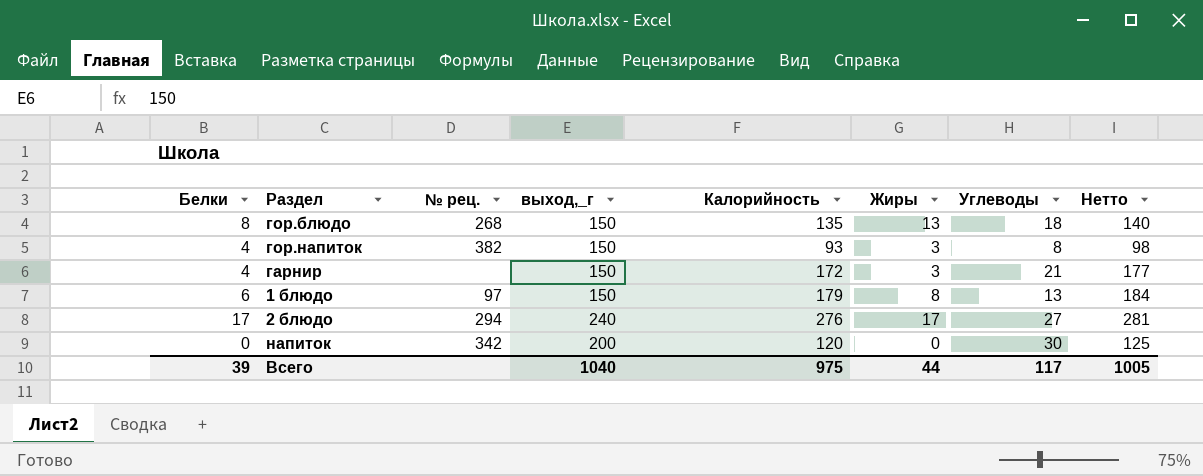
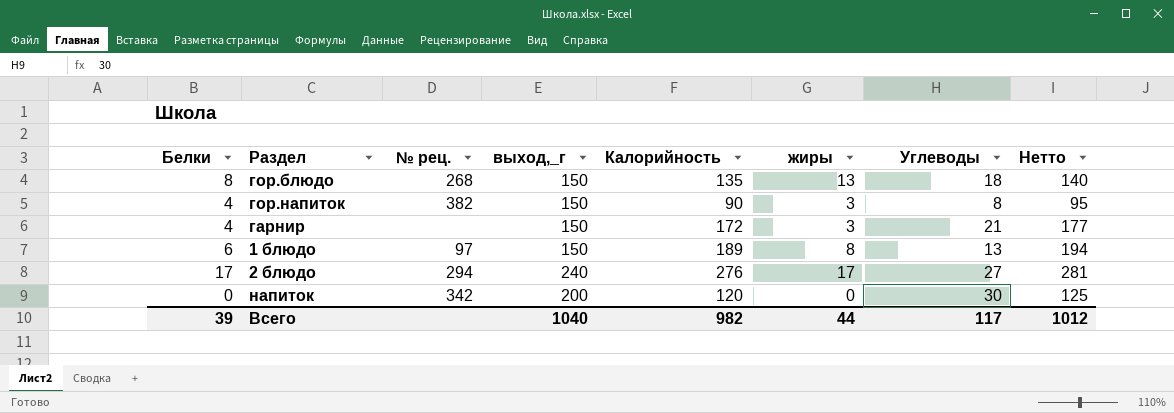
column name: Жиры -> жиры
гор.напиток | Калорийность: 93 -> 90
гор.напиток | Нетто: 98 -> 95
1 блюдо | Калорийность: 179 -> 189
1 блюдо | Нетто: 184 -> 194
Всего | Калорийность: 975 -> 982
Всего | Нетто: 1005 -> 1012

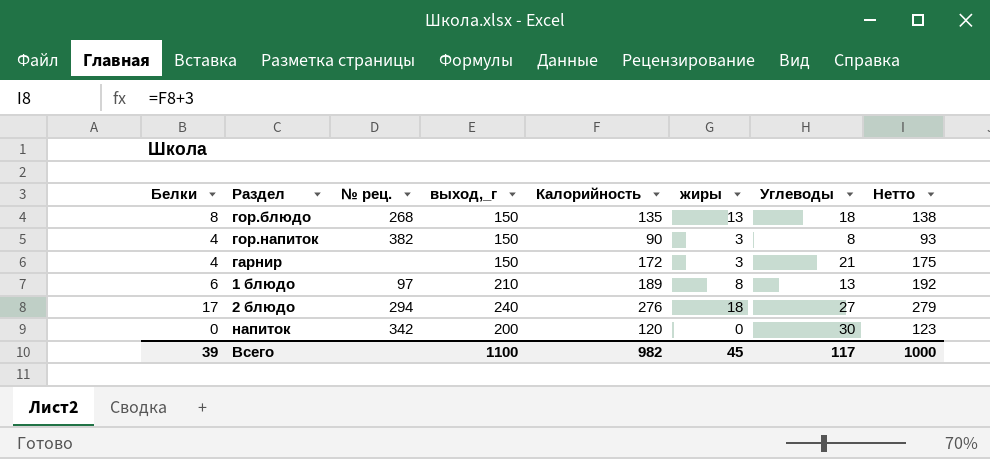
column Нетто | formula: [Калорийность] + 5 -> [Калорийность] + 3
1 блюдо | выход,_г: 150 -> 210
2 блюдо | жиры: 17 -> 18
Всего | выход,_г: 1040 -> 1100
Всего | жиры: 44 -> 45
Всего | Нетто: 1012 -> 1000

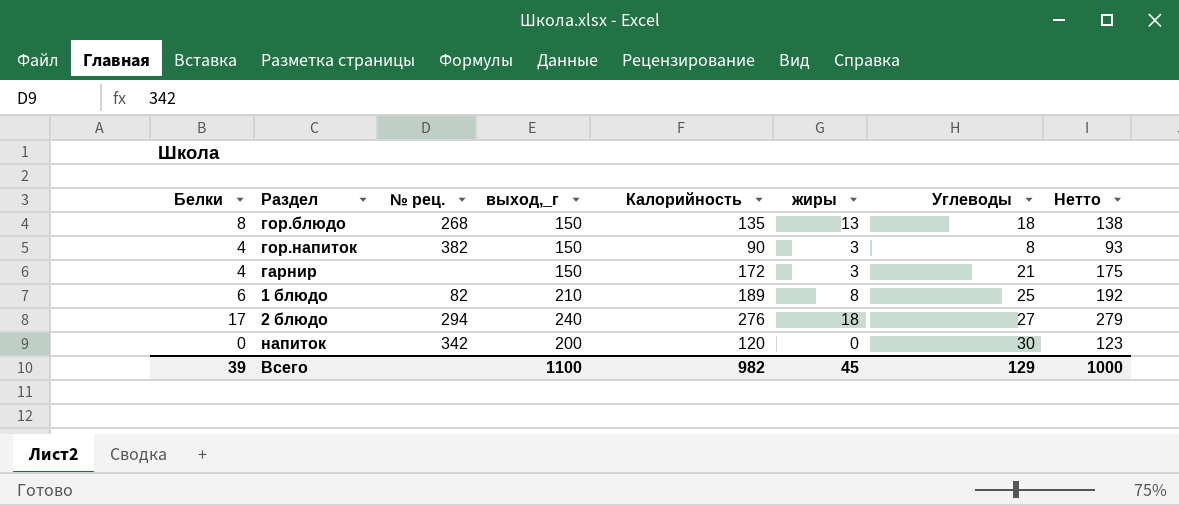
1 блюдо | № рец.: 97 -> 82
1 блюдо | Углеводы: 13 -> 25
Всего | Углеводы: 117 -> 129

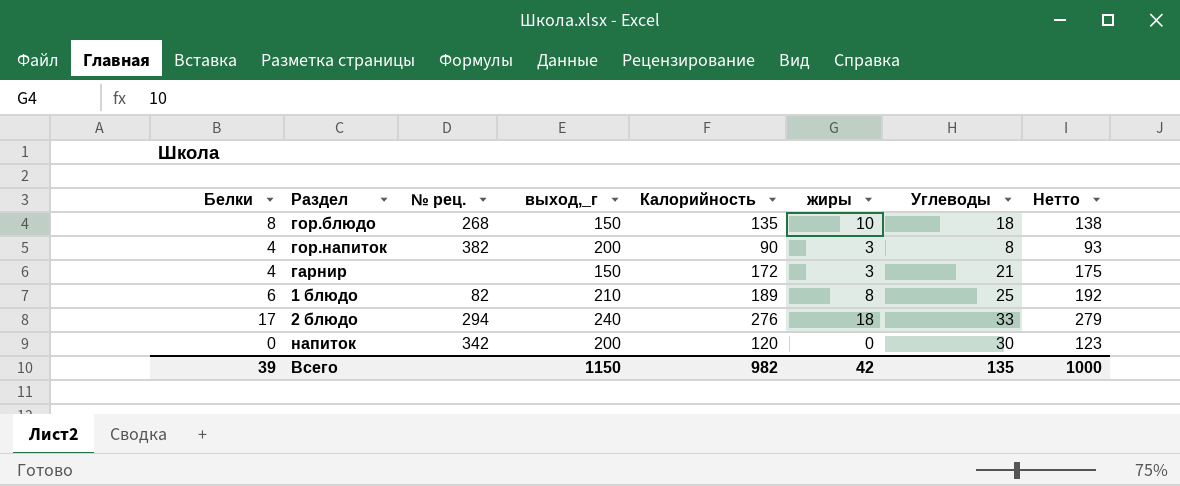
гор.блюдо | жиры: 13 -> 10
гор.напиток | выход,_г: 150 -> 200
2 блюдо | Углеводы: 27 -> 33
Всего | выход,_г: 1100 -> 1150
Всего | жиры: 45 -> 42
Всего | Углеводы: 129 -> 135

